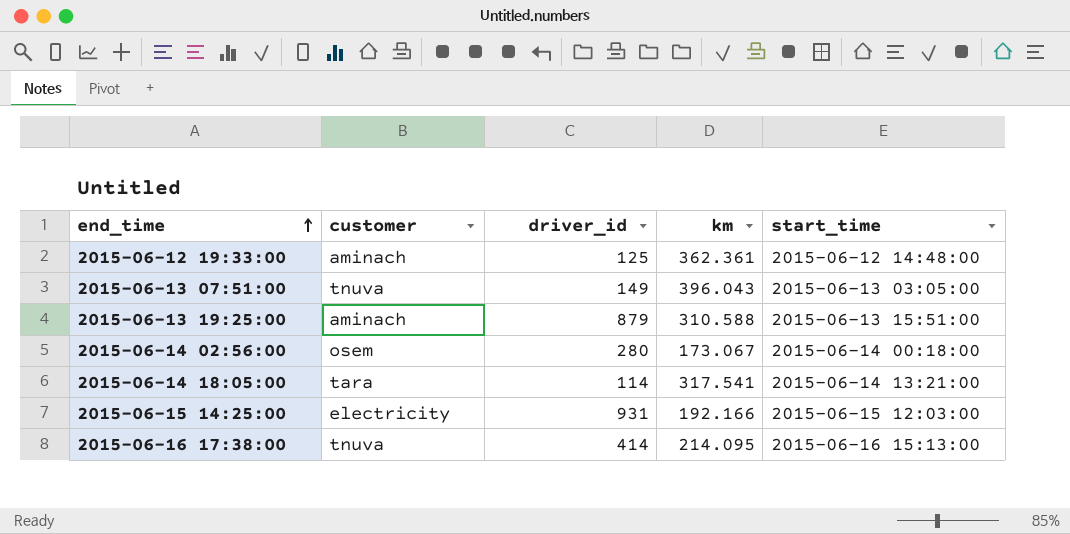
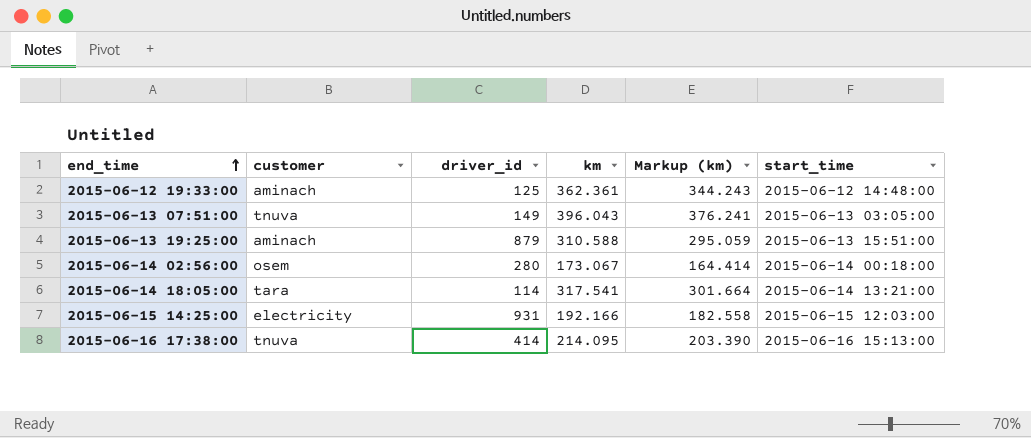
column Markup (km) | formula: none -> [km] * 0.95

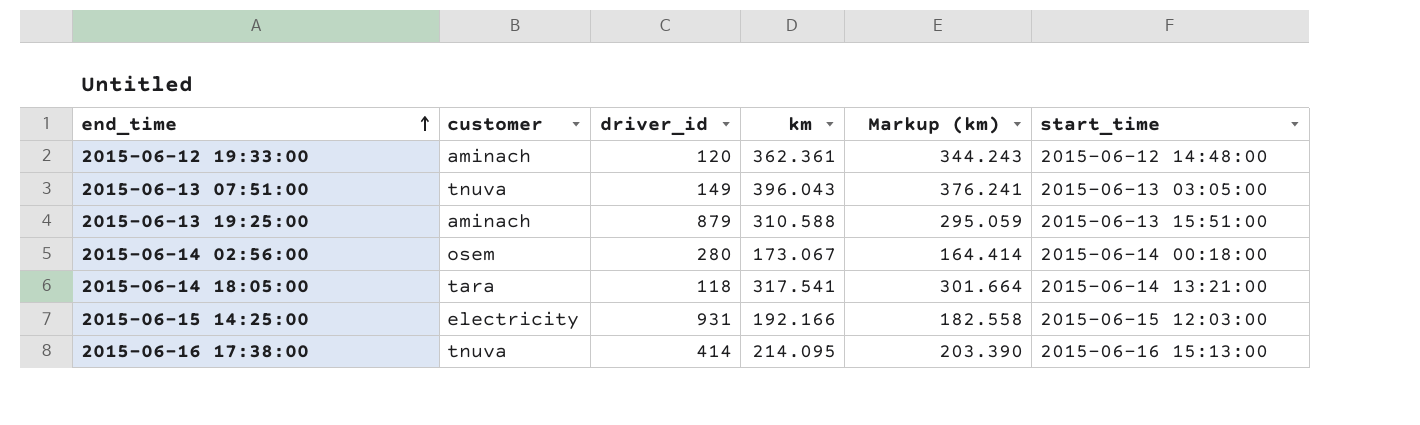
2015-06-12 19:33:00 | driver_id: 125 -> 120
2015-06-14 18:05:00 | driver_id: 114 -> 118

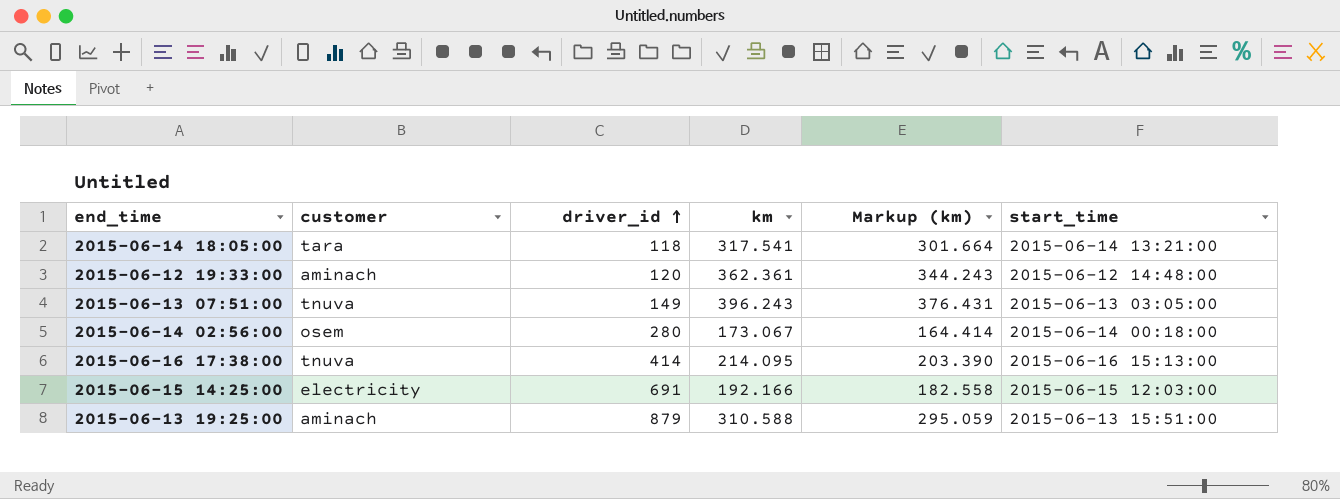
row order: end_time ascending -> driver_id ascending
2015-06-13 07:51:00 | km: 396.043 -> 396.243
2015-06-13 07:51:00 | Markup (km): 376.241 -> 376.431
2015-06-15 14:25:00 | driver_id: 931 -> 691

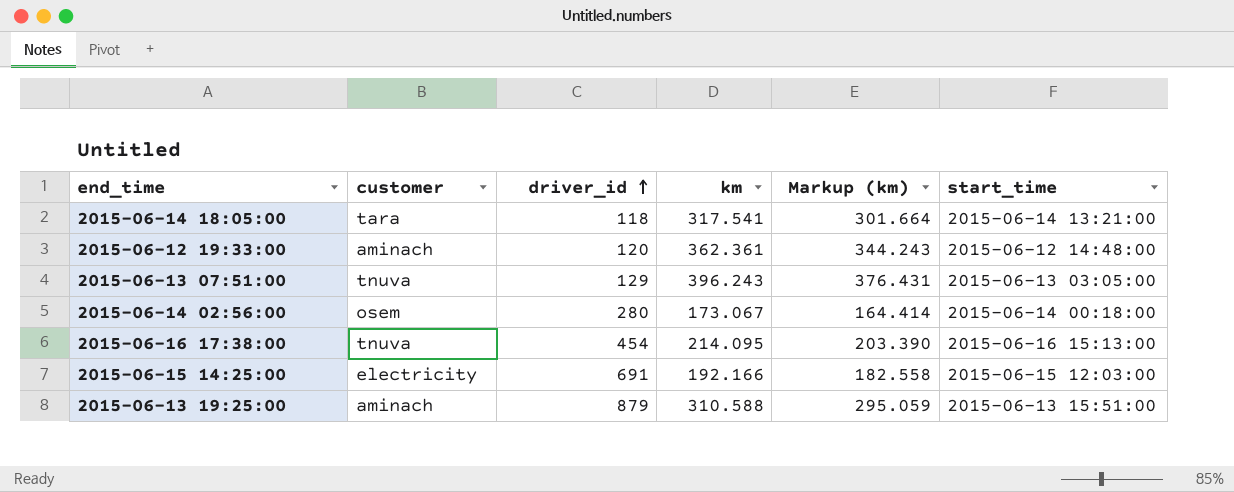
2015-06-13 07:51:00 | driver_id: 149 -> 129
2015-06-16 17:38:00 | driver_id: 414 -> 454

